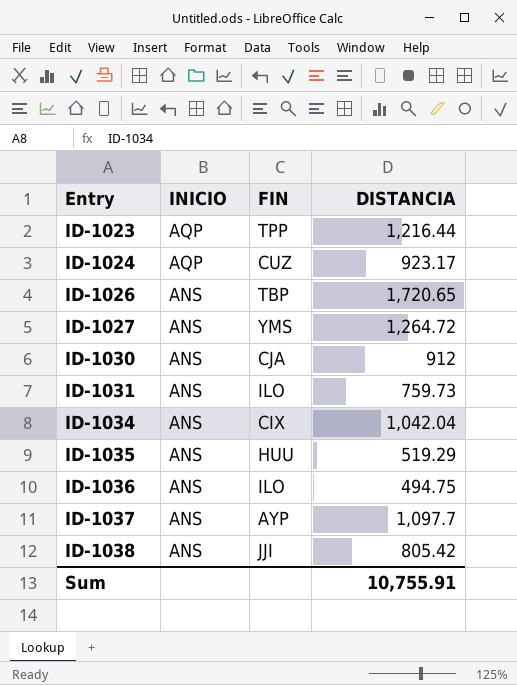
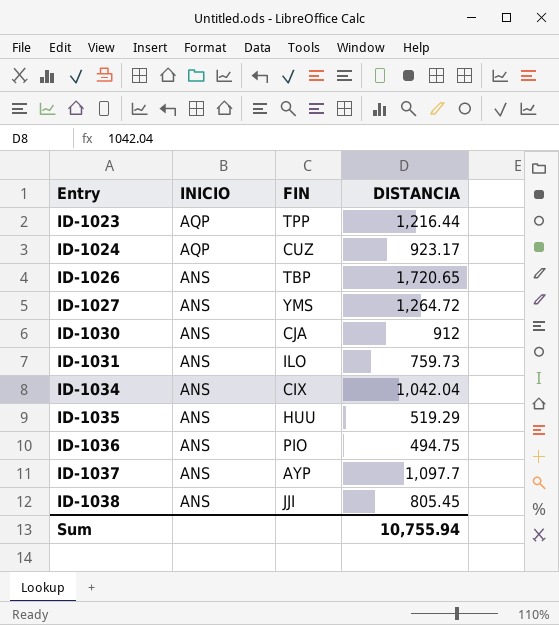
ID-1036 | FIN: ILO -> PIO
ID-1038 | DISTANCIA: 805.42 -> 805.45
Sum | DISTANCIA: 10,755.91 -> 10,755.94

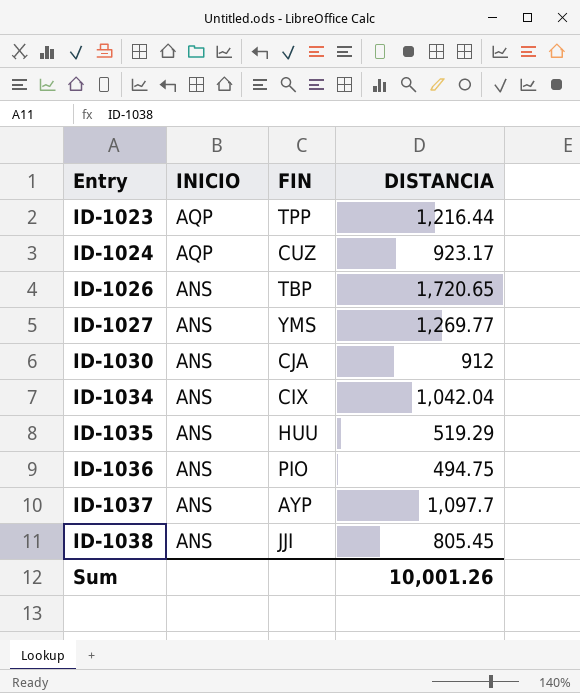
row ID-1031: ANS | ILO | 759.73 -> none
ID-1027 | DISTANCIA: 1,264.72 -> 1,269.77
Sum | DISTANCIA: 10,755.94 -> 10,001.26

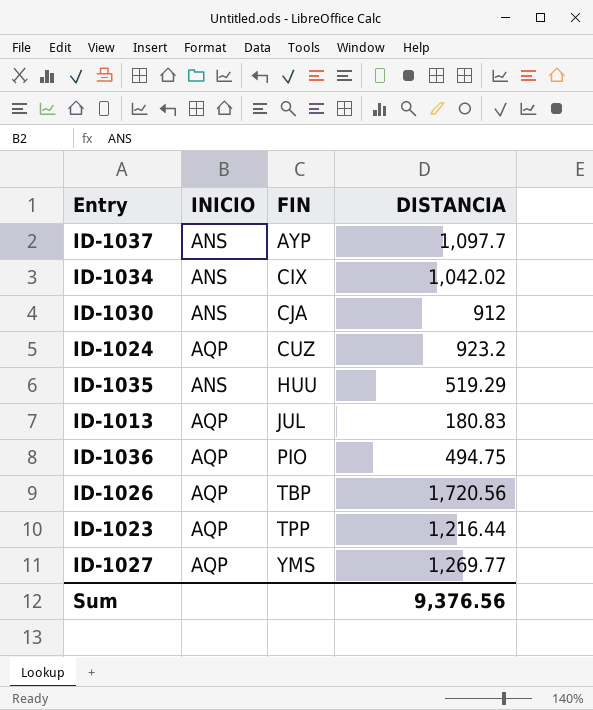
row order: Entry ascending -> FIN ascending
row ID-1038: ANS | JJI | 805.45 -> none
ID-1034 | DISTANCIA: 1,042.04 -> 1,042.02
ID-1024 | DISTANCIA: 923.17 -> 923.2
row ID-1013: none -> AQP | JUL | 180.83
ID-1036 | INICIO: ANS -> AQP
ID-1026 | INICIO: ANS -> AQP
ID-1026 | DISTANCIA: 1,720.65 -> 1,720.56
ID-1027 | INICIO: ANS -> AQP
Sum | DISTANCIA: 10,001.26 -> 9,376.56

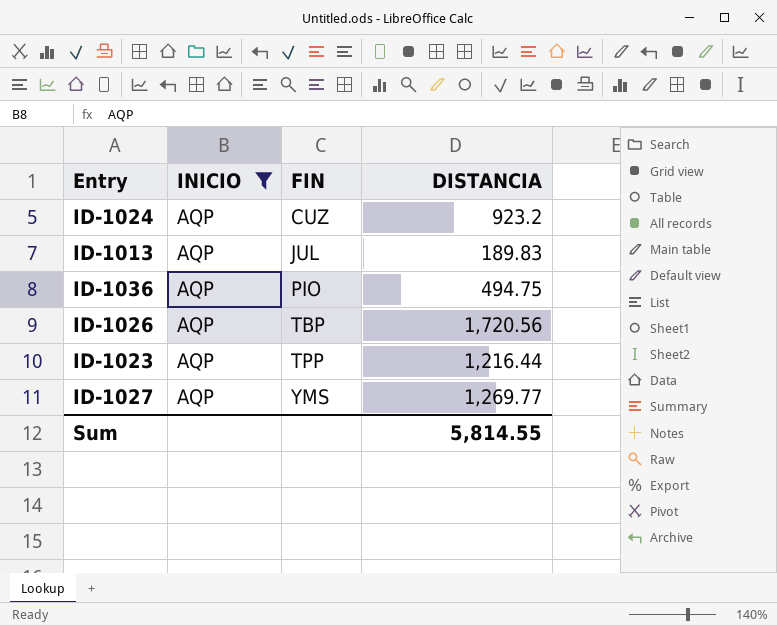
filter: none -> INICIO = AQP
ID-1013 | DISTANCIA: 180.83 -> 189.83
Sum | DISTANCIA: 9,376.56 -> 5,814.55

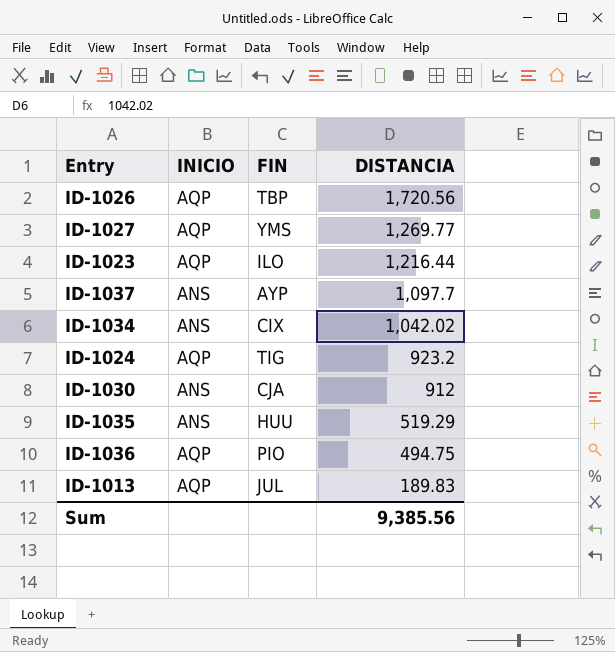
filter: INICIO = AQP -> none
row order: FIN ascending -> DISTANCIA descending
ID-1023 | FIN: TPP -> ILO
ID-1024 | FIN: CUZ -> TIG
Sum | DISTANCIA: 5,814.55 -> 9,385.56

